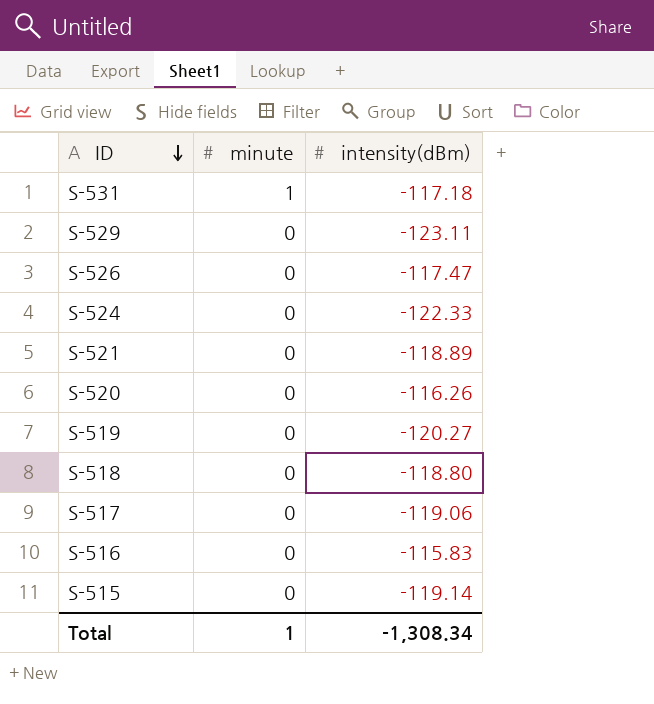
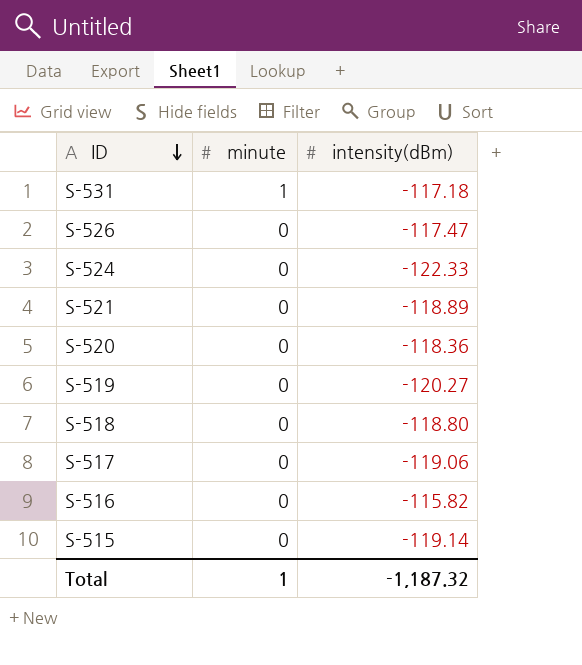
row S-529: 0 | -123.11 -> none
S-520 | intensity(dBm): -116.26 -> -118.36
S-516 | intensity(dBm): -115.83 -> -115.82
Total | intensity(dBm): -1,308.34 -> -1,187.32

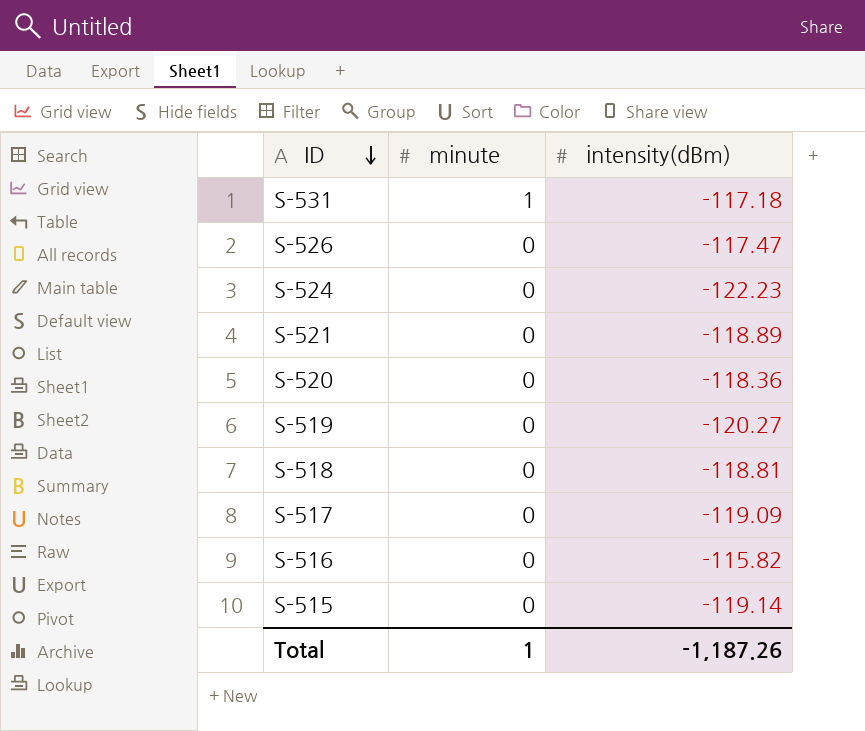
S-524 | intensity(dBm): -122.33 -> -122.23
S-518 | intensity(dBm): -118.80 -> -118.81
S-517 | intensity(dBm): -119.06 -> -119.09
Total | intensity(dBm): -1,187.32 -> -1,187.26

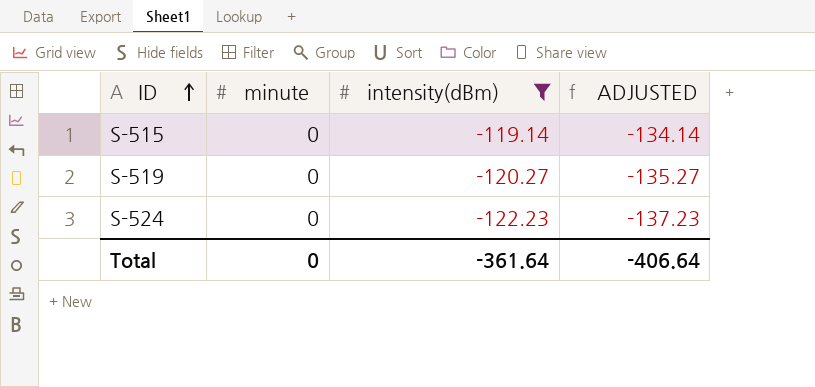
filter: none -> intensity(dBm) <= -119.14
row order: ID descending -> ID ascending
column ADJUSTED | formula: none -> [intensity(dBm)] - 15
Total | minute: 1 -> 0
Total | intensity(dBm): -1,187.26 -> -361.64

